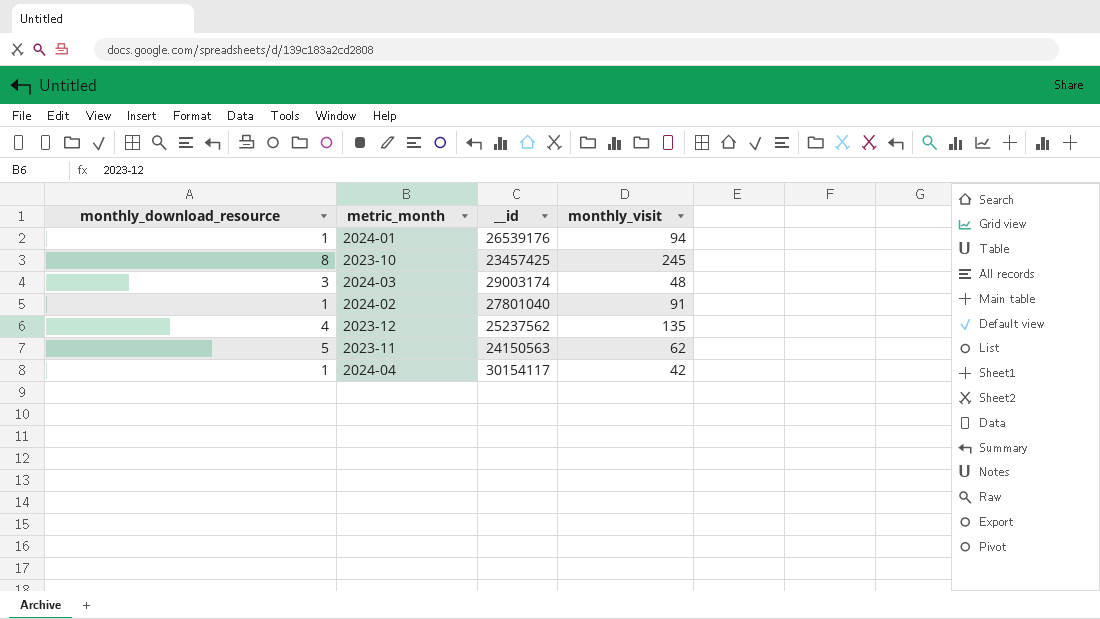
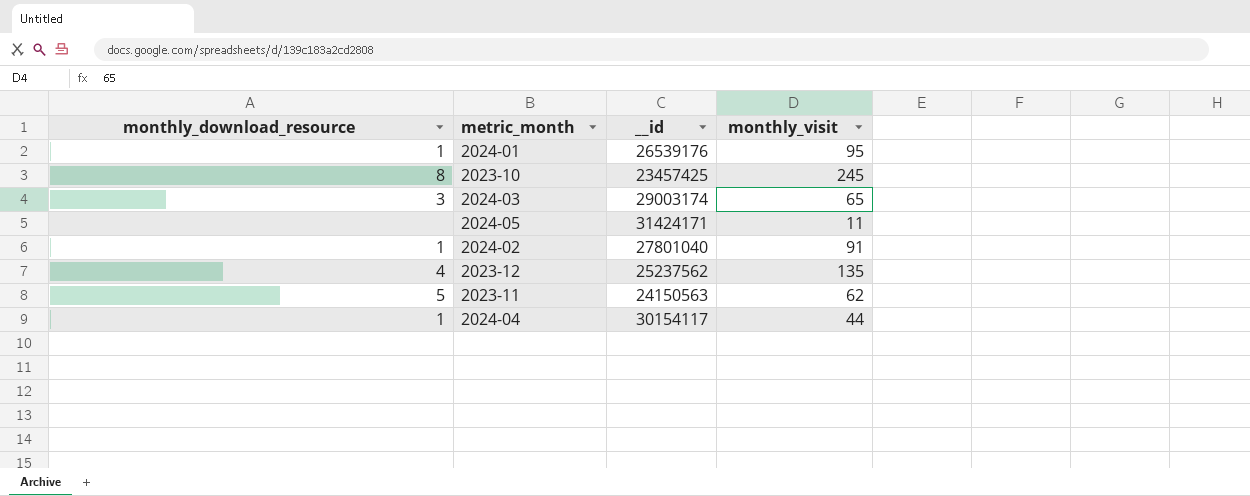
2024-01 | monthly_visit: 94 -> 95
2024-03 | monthly_visit: 48 -> 65
row 2024-05: none -> none | 31424171 | 11
2024-04 | monthly_visit: 42 -> 44

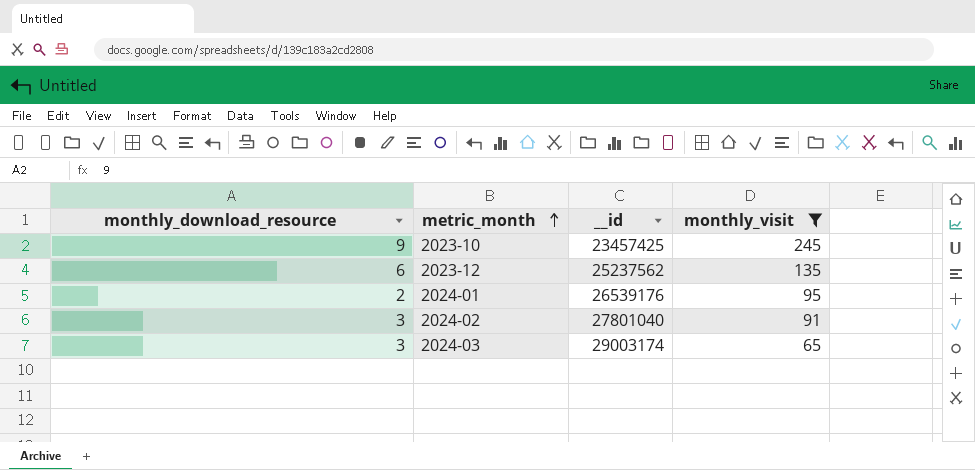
filter: none -> monthly_visit >= 65
row order: none -> metric_month ascending
2023-10 | monthly_download_resource: 8 -> 9
2023-12 | monthly_download_resource: 4 -> 6
2024-01 | monthly_download_resource: 1 -> 2
2024-02 | monthly_download_resource: 1 -> 3

